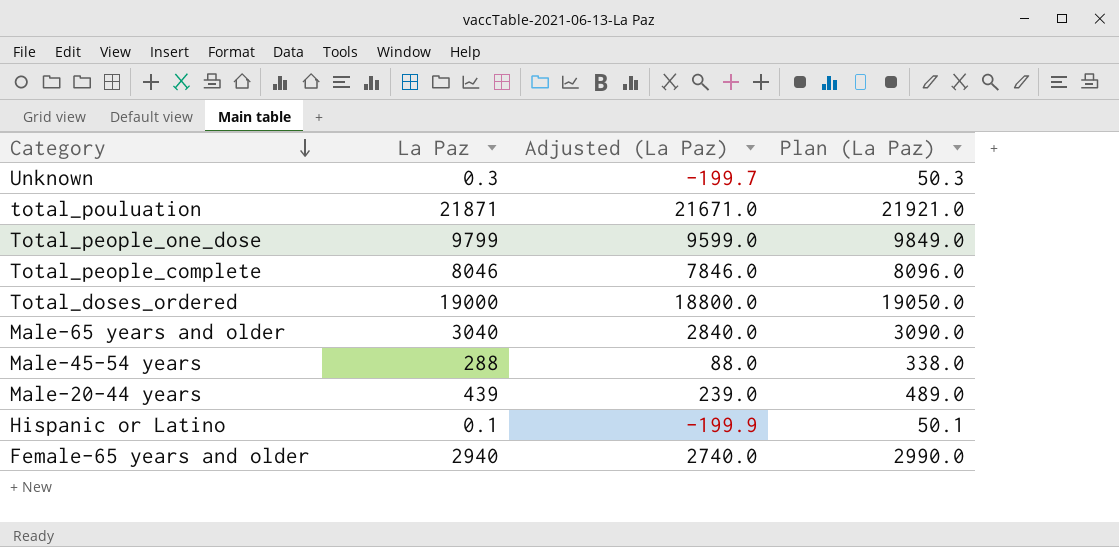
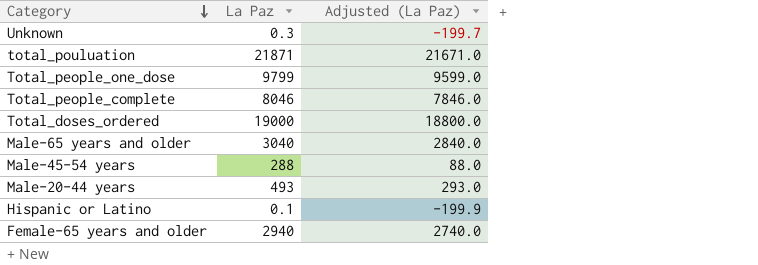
column Plan (La Paz) | formula: [La Paz] + 50 -> none
Male-20-44 years | La Paz: 439 -> 493
Male-20-44 years | Adjusted (La Paz): 239.0 -> 293.0

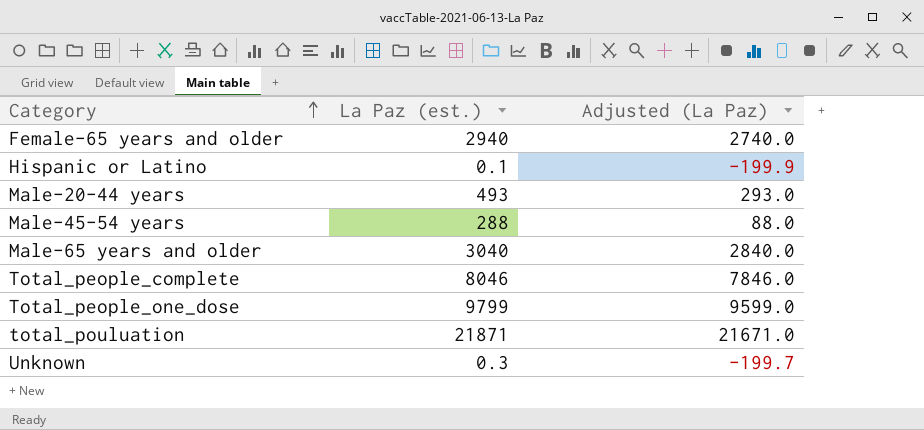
row order: Category descending -> Category ascending
column name: La Paz -> La Paz (est.)
row Total_doses_ordered: 19000 | 18800.0 -> none

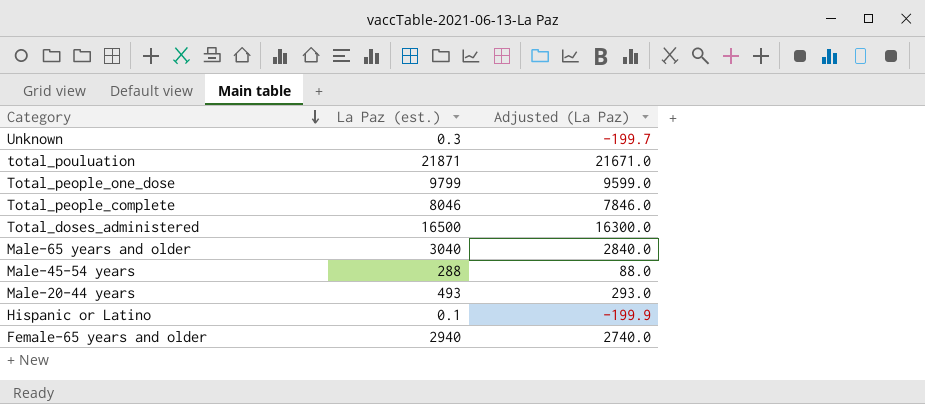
row order: Category ascending -> Category descending
row Total_doses_administered: none -> 16500 | 16300.0

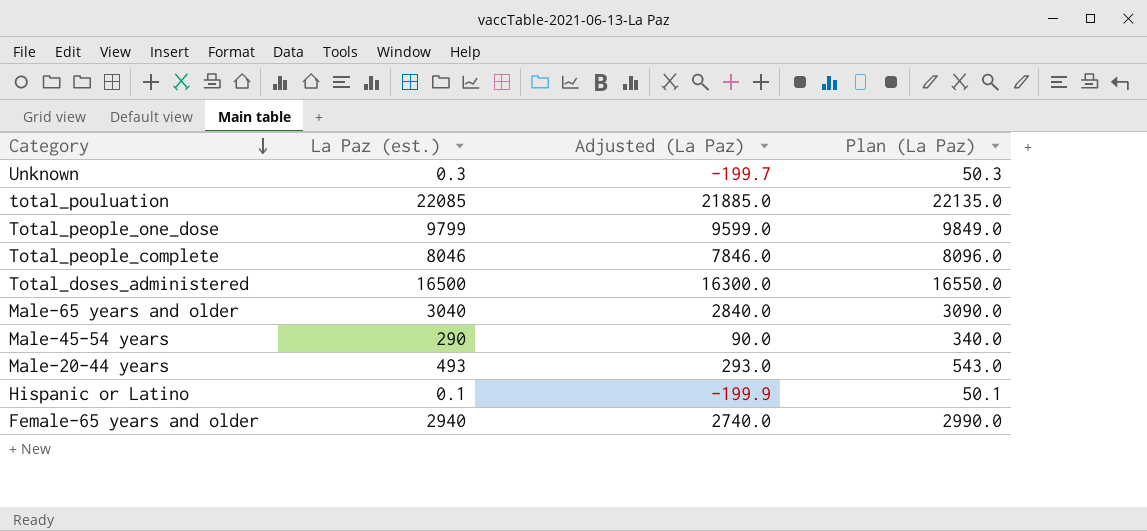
column Plan (La Paz) | formula: none -> [La Paz (est.)] + 50
total_pouluation | La Paz (est.): 21871 -> 22085
total_pouluation | Adjusted (La Paz): 21671.0 -> 21885.0
Male-45-54 years | La Paz (est.): 288 -> 290
Male-45-54 years | Adjusted (La Paz): 88.0 -> 90.0

